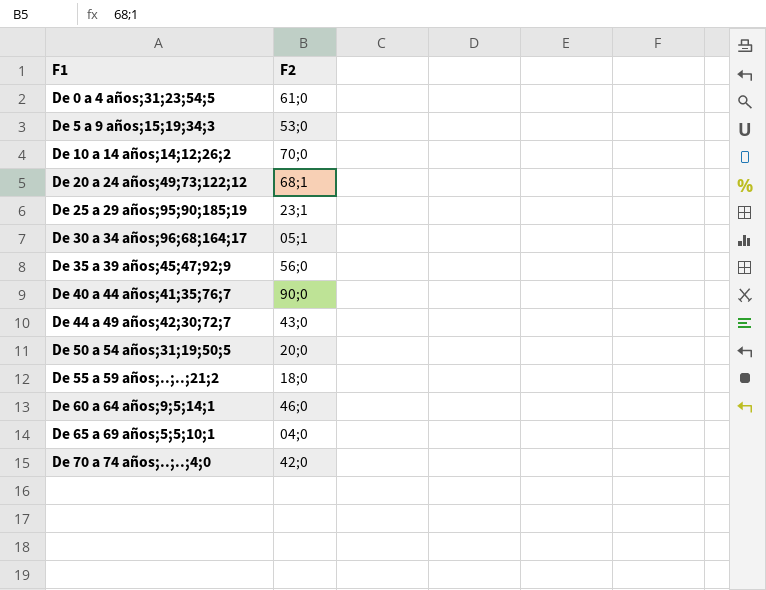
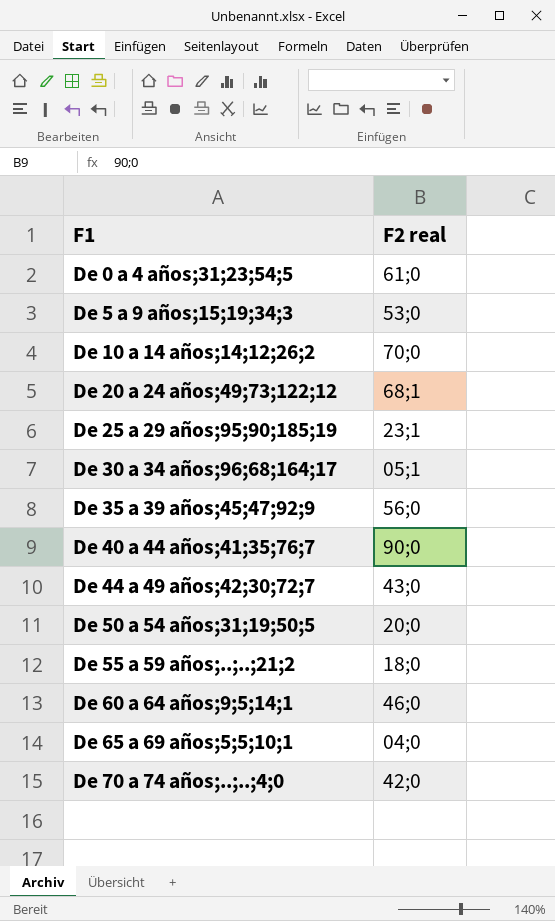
column name: F2 -> F2 real

